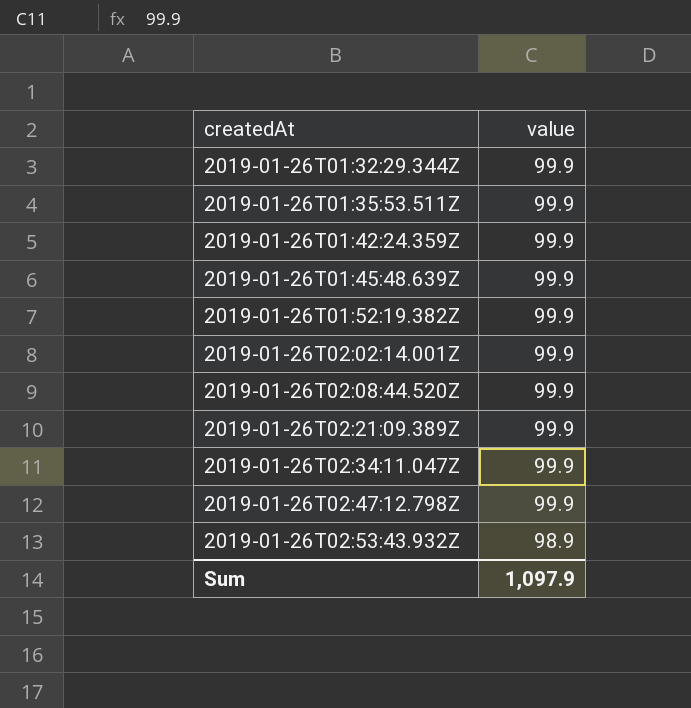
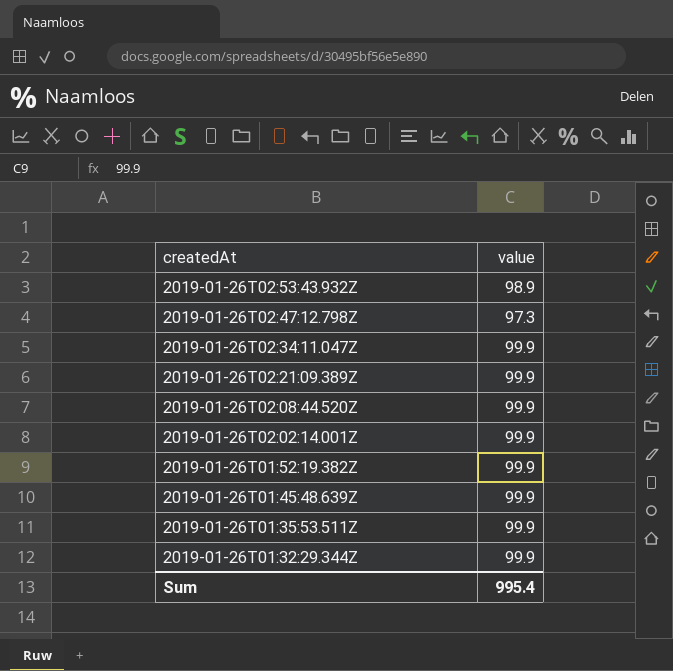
row order: createdAt ascending -> createdAt descending
row 2019-01-26T01:42:24.359Z: 99.9 -> none
2019-01-26T02:47:12.798Z | value: 99.9 -> 97.3
Sum | value: 1,097.9 -> 995.4

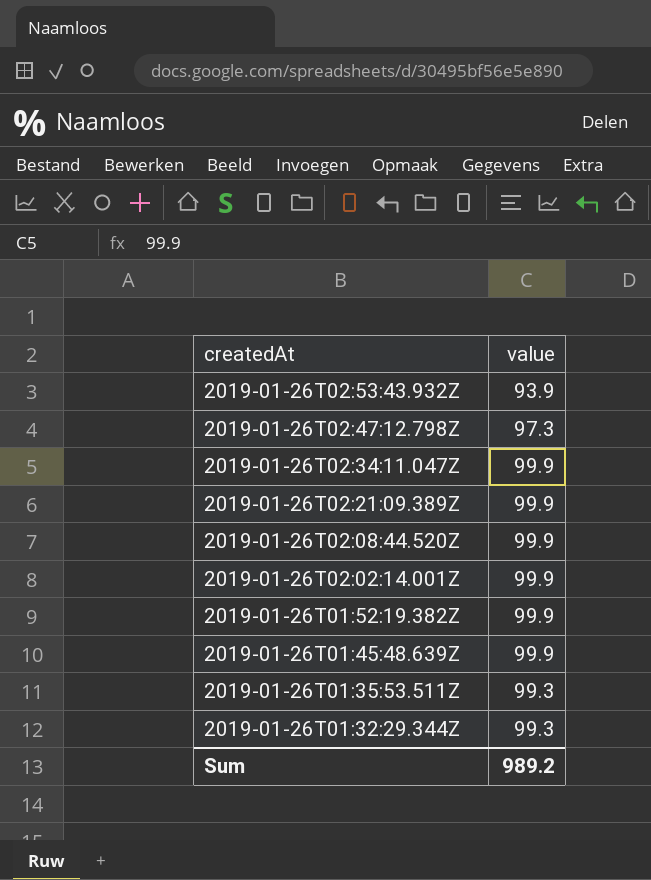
2019-01-26T02:53:43.932Z | value: 98.9 -> 93.9
2019-01-26T01:35:53.511Z | value: 99.9 -> 99.3
2019-01-26T01:32:29.344Z | value: 99.9 -> 99.3
Sum | value: 995.4 -> 989.2

